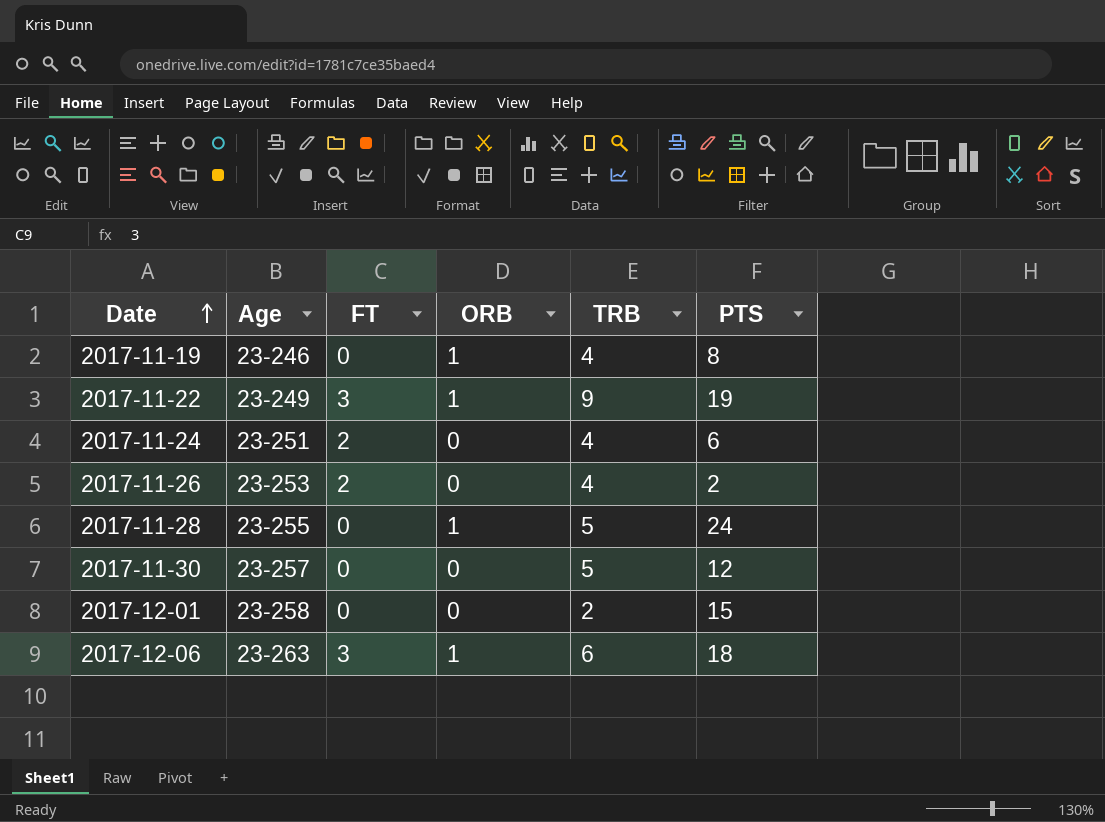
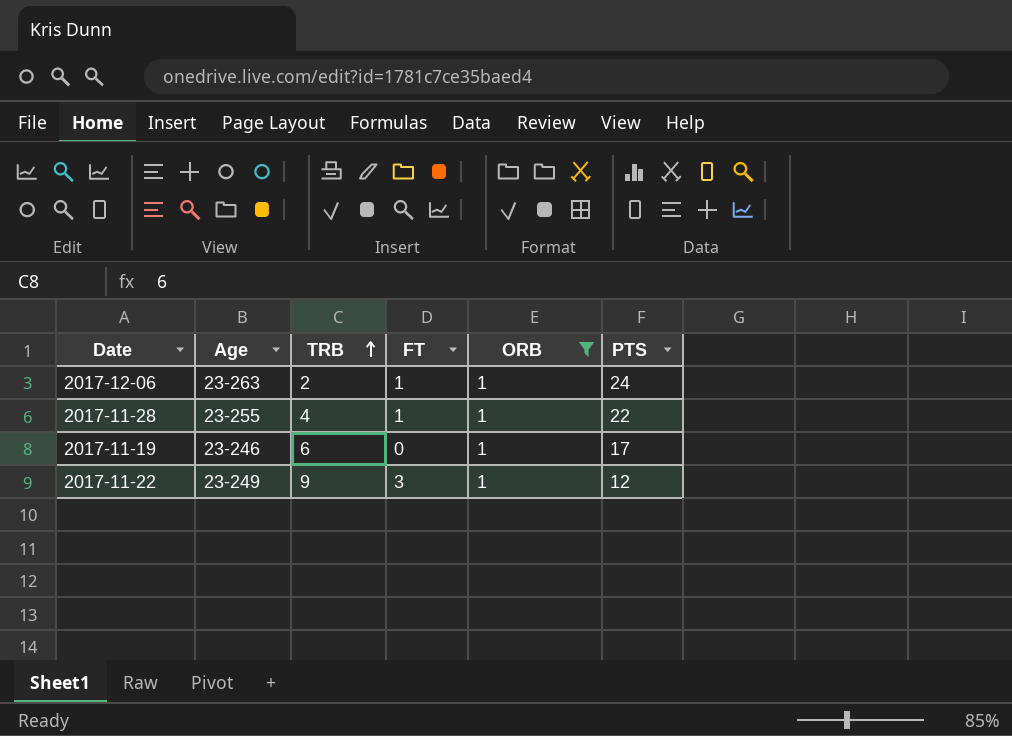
filter: none -> ORB = 1
row order: Date ascending -> TRB ascending
column TRB | position: 5 -> 3
2017-12-06 | TRB: 6 -> 2
2017-12-06 | FT: 3 -> 1
2017-12-06 | PTS: 18 -> 24
2017-11-28 | TRB: 5 -> 4
2017-11-28 | FT: 0 -> 1
2017-11-28 | PTS: 24 -> 22
2017-11-19 | TRB: 4 -> 6
2017-11-19 | PTS: 8 -> 17
2017-11-22 | PTS: 19 -> 12

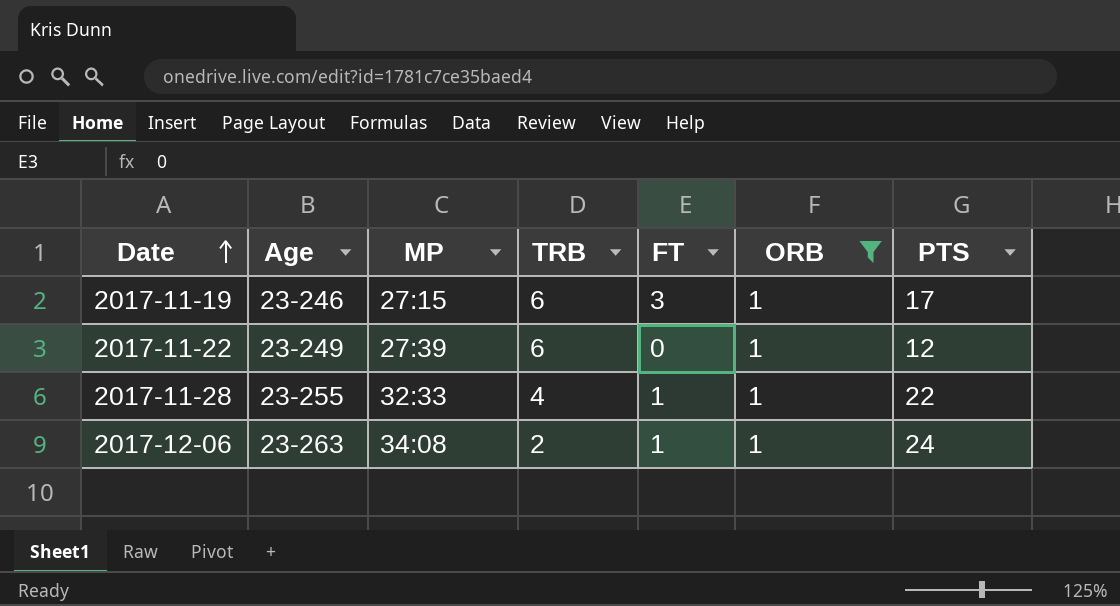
row order: TRB ascending -> Date ascending
column MP | position: none -> 3
2017-11-19 | FT: 0 -> 3
2017-11-22 | TRB: 9 -> 6
2017-11-22 | FT: 3 -> 0

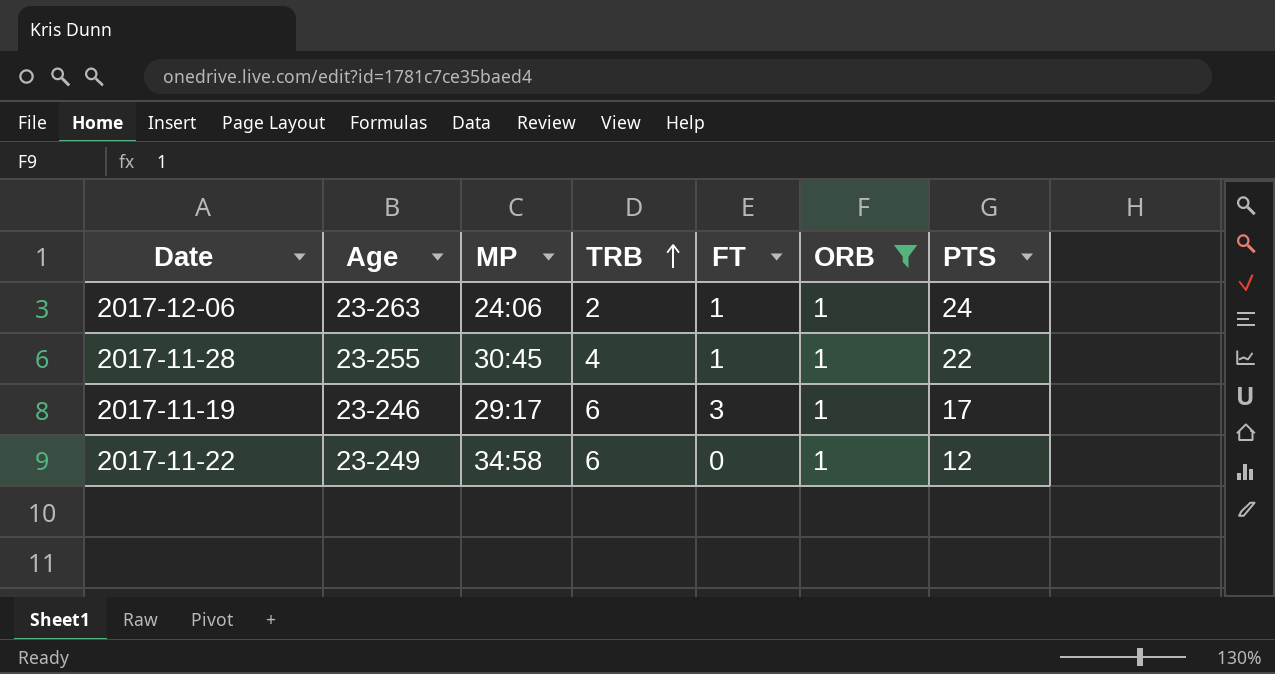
row order: Date ascending -> TRB ascending
2017-12-06 | MP: 34:08 -> 24:06
2017-11-28 | MP: 32:33 -> 30:45
2017-11-19 | MP: 27:15 -> 29:17
2017-11-22 | MP: 27:39 -> 34:58

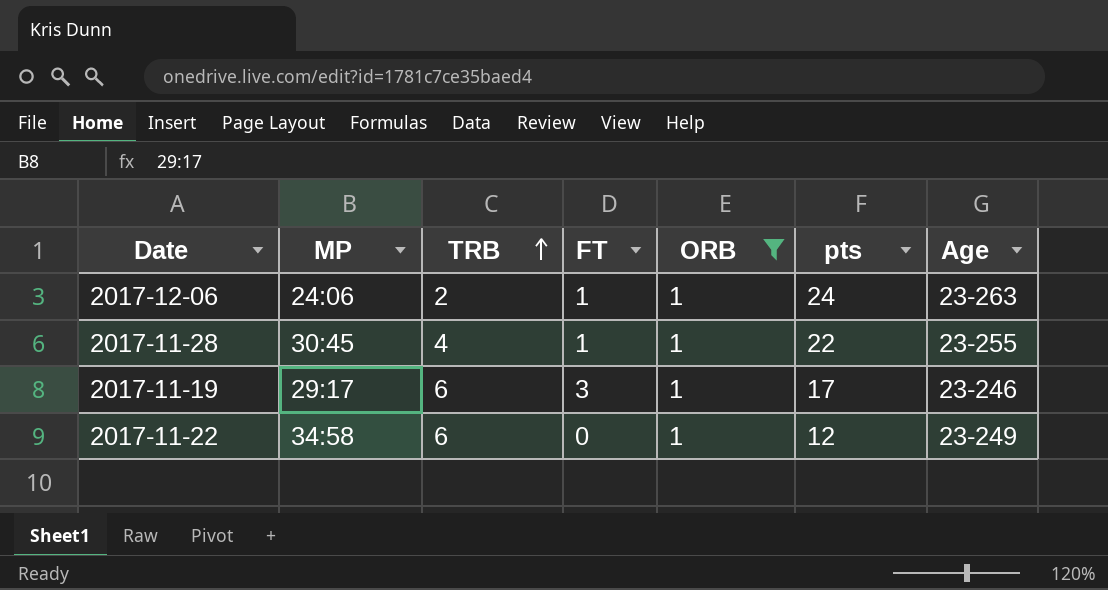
column name: PTS -> pts
column Age | position: 2 -> 7

